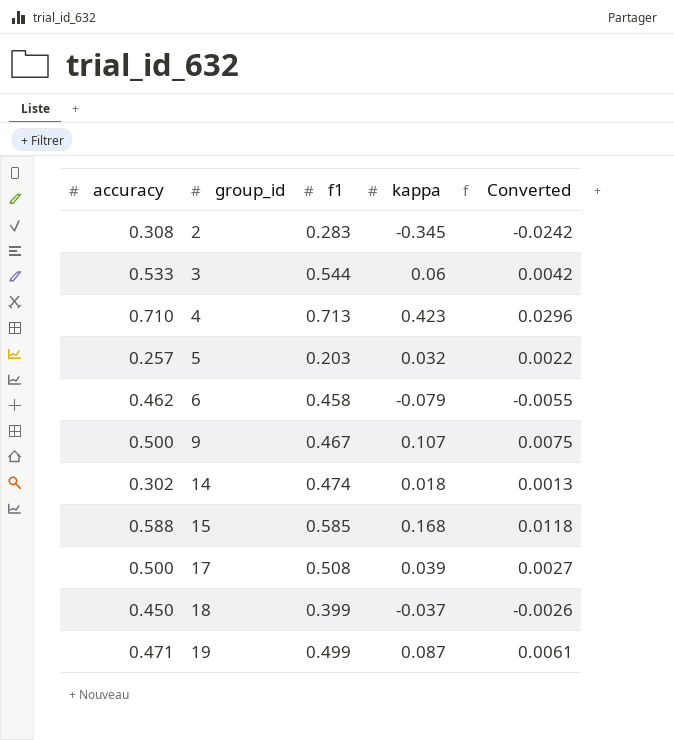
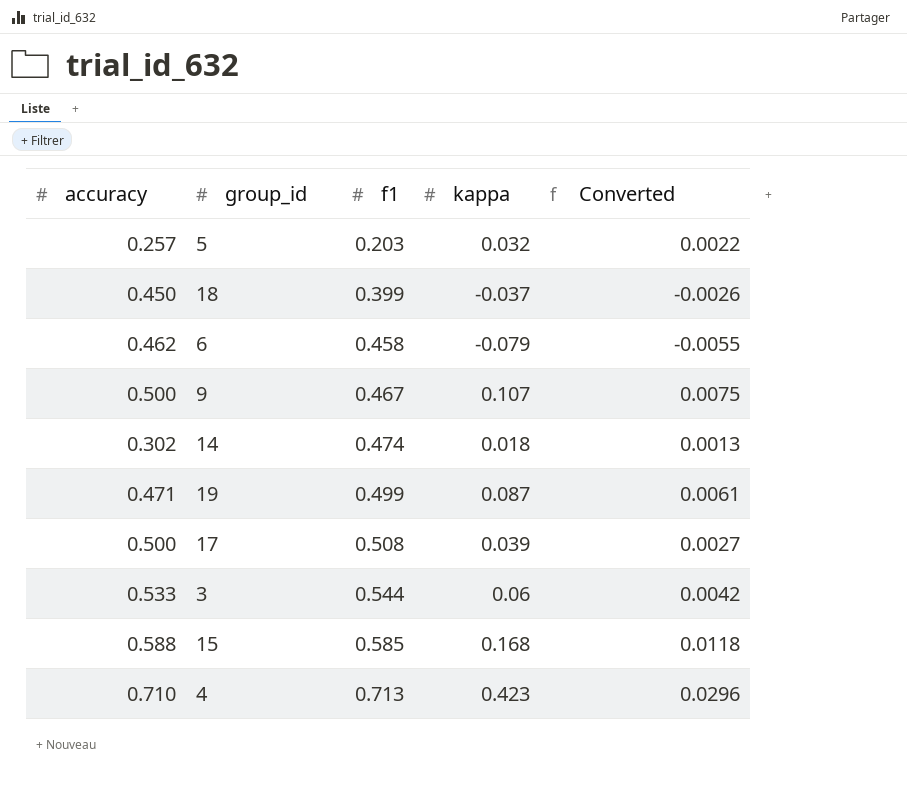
row order: group_id ascending -> f1 ascending
row 2: 0.308 | 0.283 | -0.345 | -0.0242 -> none

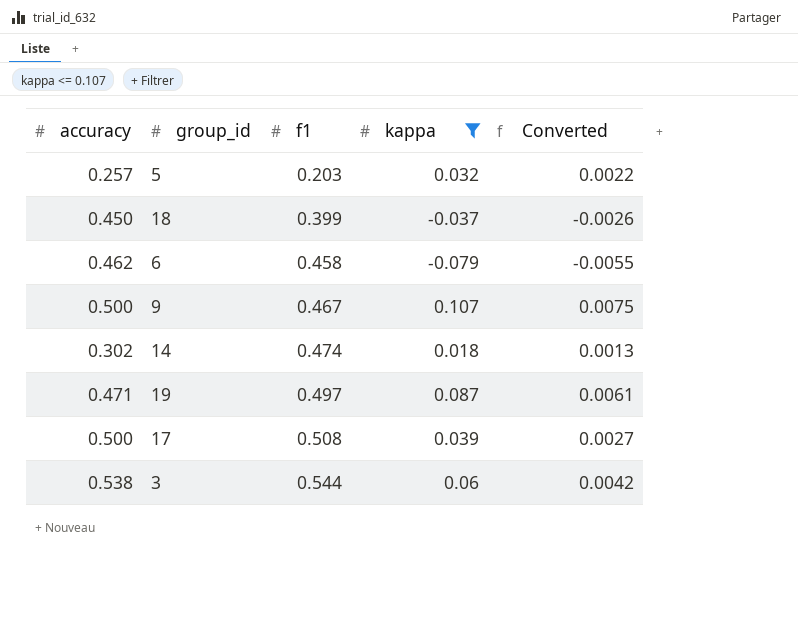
filter: none -> kappa <= 0.107
19 | f1: 0.499 -> 0.497
3 | accuracy: 0.533 -> 0.538

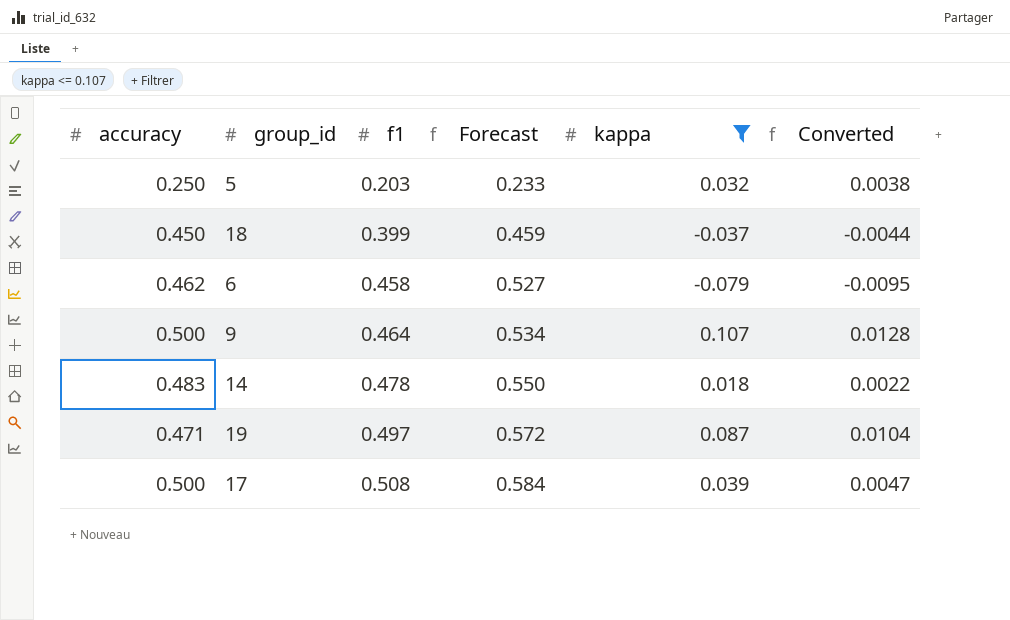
column Forecast | formula: none -> [f1] * 1.15
column Converted | formula: [kappa] * 0.07 -> [kappa] * 0.12
row 3: 0.538 | 0.544 | 0.06 | 0.0042 -> none
5 | accuracy: 0.257 -> 0.250
9 | f1: 0.467 -> 0.464
14 | accuracy: 0.302 -> 0.483
14 | f1: 0.474 -> 0.478

